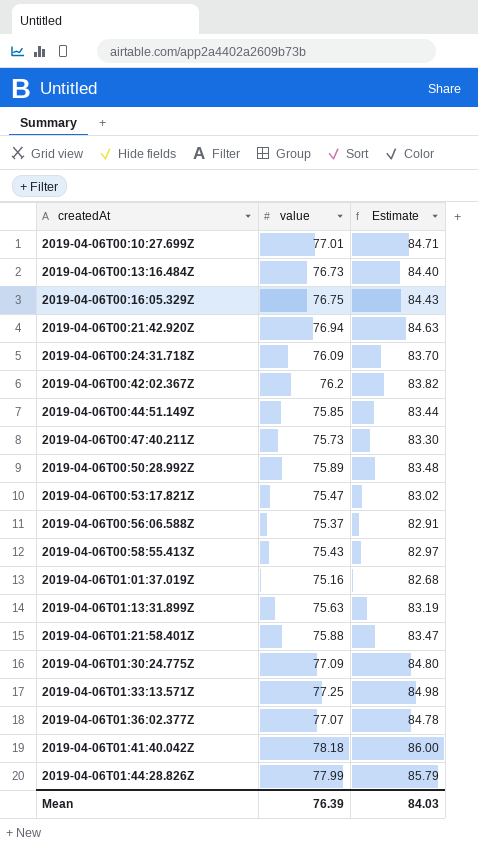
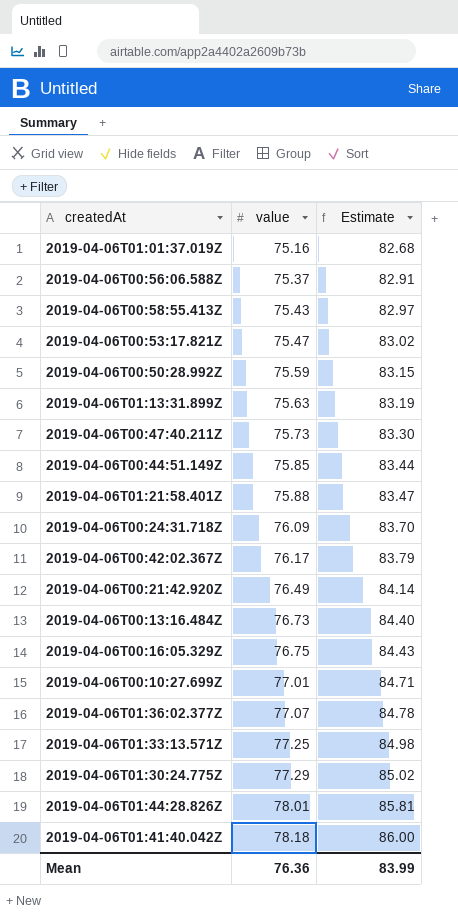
row order: createdAt ascending -> value ascending
2019-04-06T00:50:28.992Z | value: 75.89 -> 75.59
2019-04-06T00:50:28.992Z | Estimate: 83.48 -> 83.15
2019-04-06T00:42:02.367Z | value: 76.2 -> 76.17
2019-04-06T00:42:02.367Z | Estimate: 83.82 -> 83.79
2019-04-06T00:21:42.920Z | value: 76.94 -> 76.49
2019-04-06T00:21:42.920Z | Estimate: 84.63 -> 84.14
2019-04-06T01:30:24.775Z | value: 77.09 -> 77.29
2019-04-06T01:30:24.775Z | Estimate: 84.80 -> 85.02
2019-04-06T01:44:28.826Z | value: 77.99 -> 78.01
2019-04-06T01:44:28.826Z | Estimate: 85.79 -> 85.81
Mean | value: 76.39 -> 76.36
Mean | Estimate: 84.03 -> 83.99

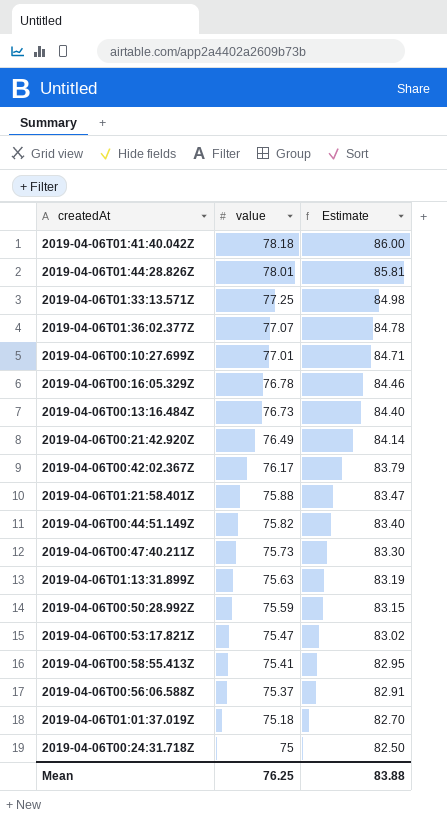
row order: value ascending -> value descending
row 2019-04-06T01:30:24.775Z: 77.29 | 85.02 -> none
2019-04-06T00:16:05.329Z | value: 76.75 -> 76.78
2019-04-06T00:16:05.329Z | Estimate: 84.43 -> 84.46
2019-04-06T00:44:51.149Z | value: 75.85 -> 75.82
2019-04-06T00:44:51.149Z | Estimate: 83.44 -> 83.40
2019-04-06T00:58:55.413Z | value: 75.43 -> 75.41
2019-04-06T00:58:55.413Z | Estimate: 82.97 -> 82.95
2019-04-06T01:01:37.019Z | value: 75.16 -> 75.18
2019-04-06T01:01:37.019Z | Estimate: 82.68 -> 82.70
2019-04-06T00:24:31.718Z | value: 76.09 -> 75
2019-04-06T00:24:31.718Z | Estimate: 83.70 -> 82.50
Mean | value: 76.36 -> 76.25
Mean | Estimate: 83.99 -> 83.88

